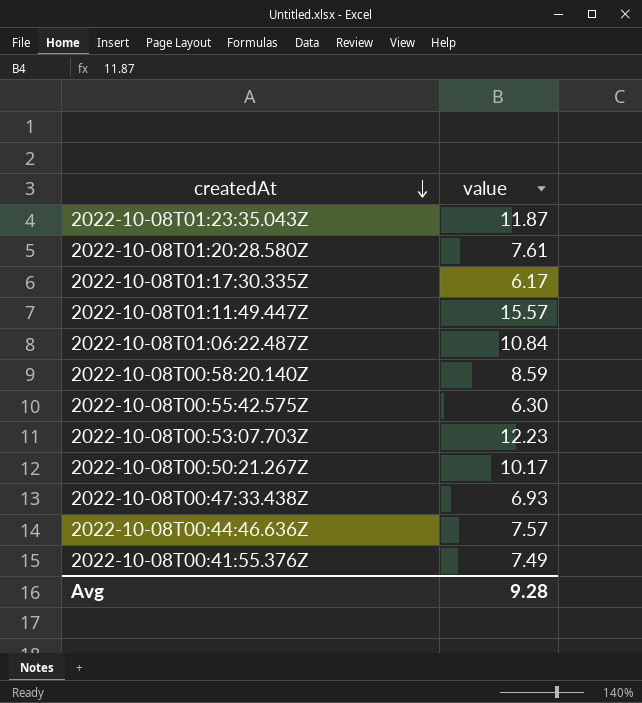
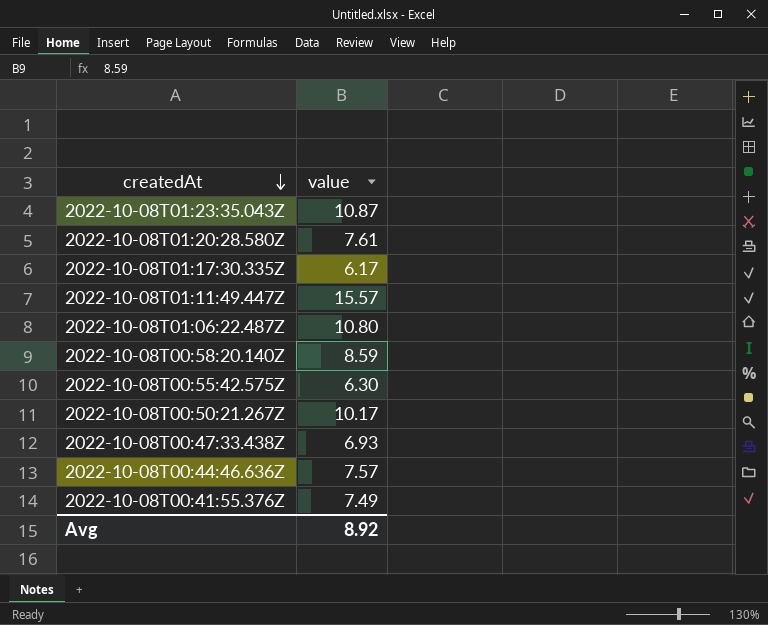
row 2022-10-08T00:53:07.703Z: 12.23 -> none
2022-10-08T01:23:35.043Z | value: 11.87 -> 10.87
2022-10-08T01:06:22.487Z | value: 10.84 -> 10.80
Avg | value: 9.28 -> 8.92

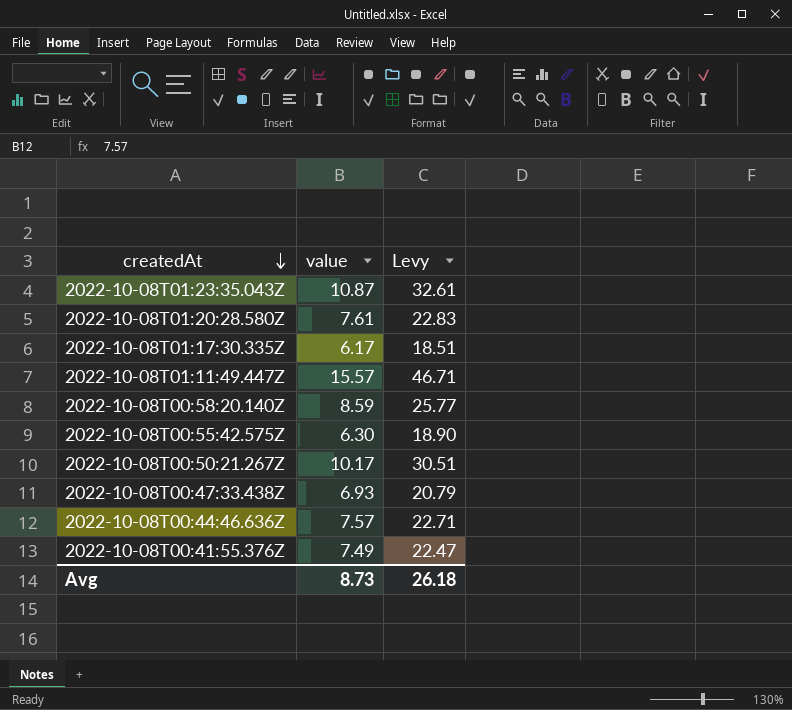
column Levy | formula: none -> [value] * 3
row 2022-10-08T01:06:22.487Z: 10.80 -> none
Avg | value: 8.92 -> 8.73

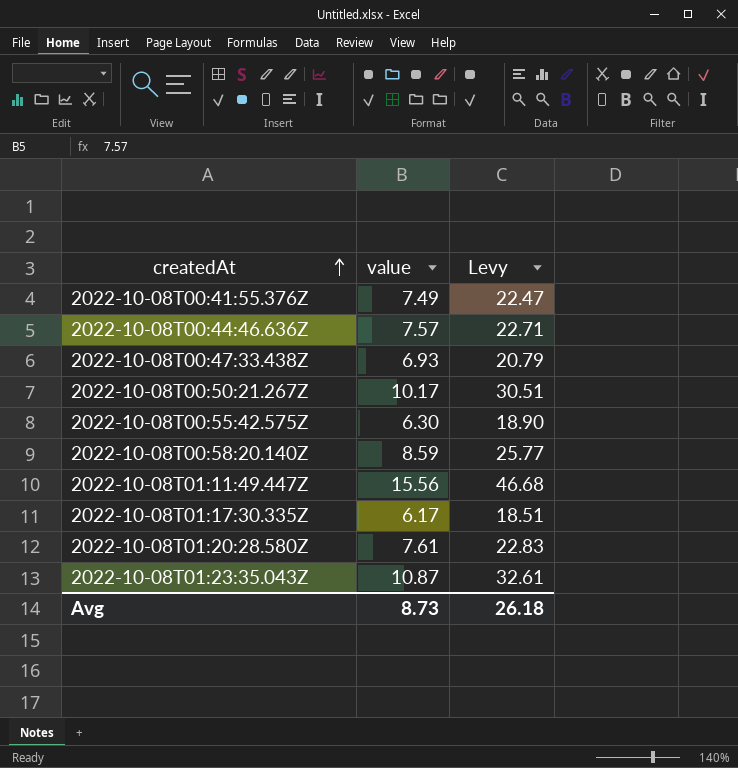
row order: createdAt descending -> createdAt ascending
2022-10-08T01:11:49.447Z | value: 15.57 -> 15.56
2022-10-08T01:11:49.447Z | Levy: 46.71 -> 46.68

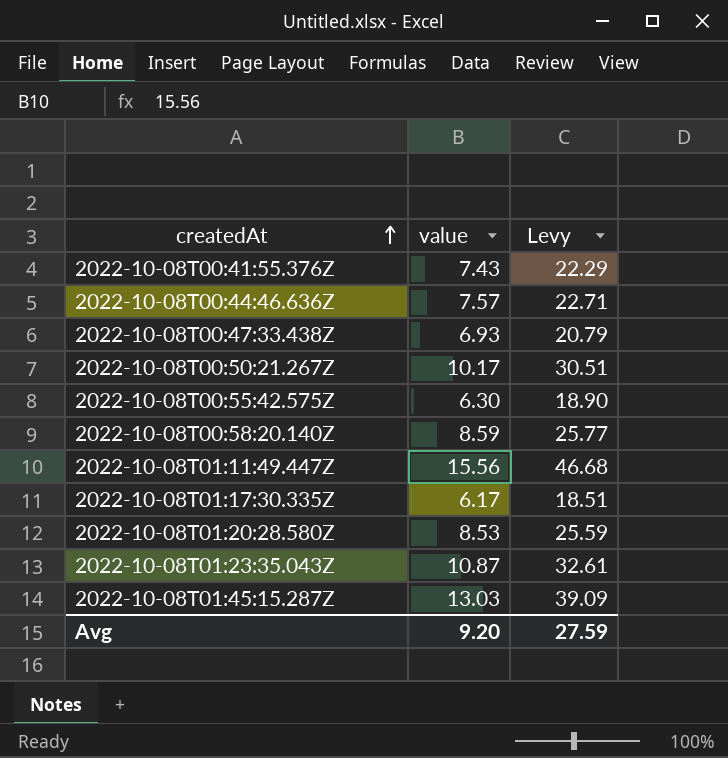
2022-10-08T00:41:55.376Z | value: 7.49 -> 7.43
2022-10-08T00:41:55.376Z | Levy: 22.47 -> 22.29
2022-10-08T01:20:28.580Z | value: 7.61 -> 8.53
2022-10-08T01:20:28.580Z | Levy: 22.83 -> 25.59
row 2022-10-08T01:45:15.287Z: none -> 13.03 | 39.09
Avg | value: 8.73 -> 9.20
Avg | Levy: 26.18 -> 27.59

